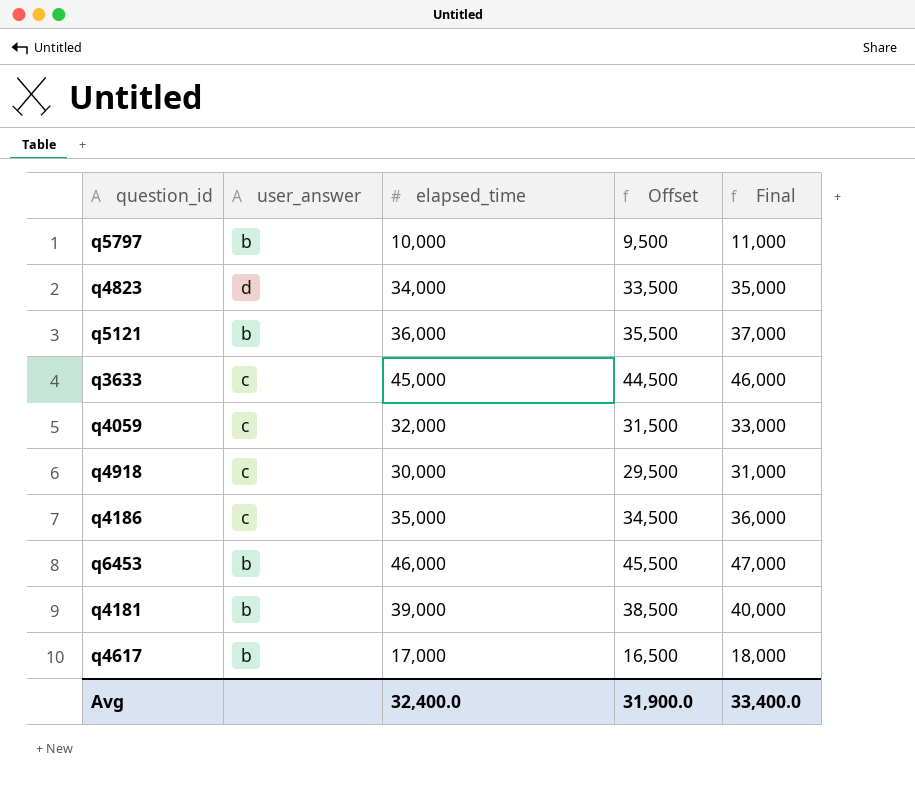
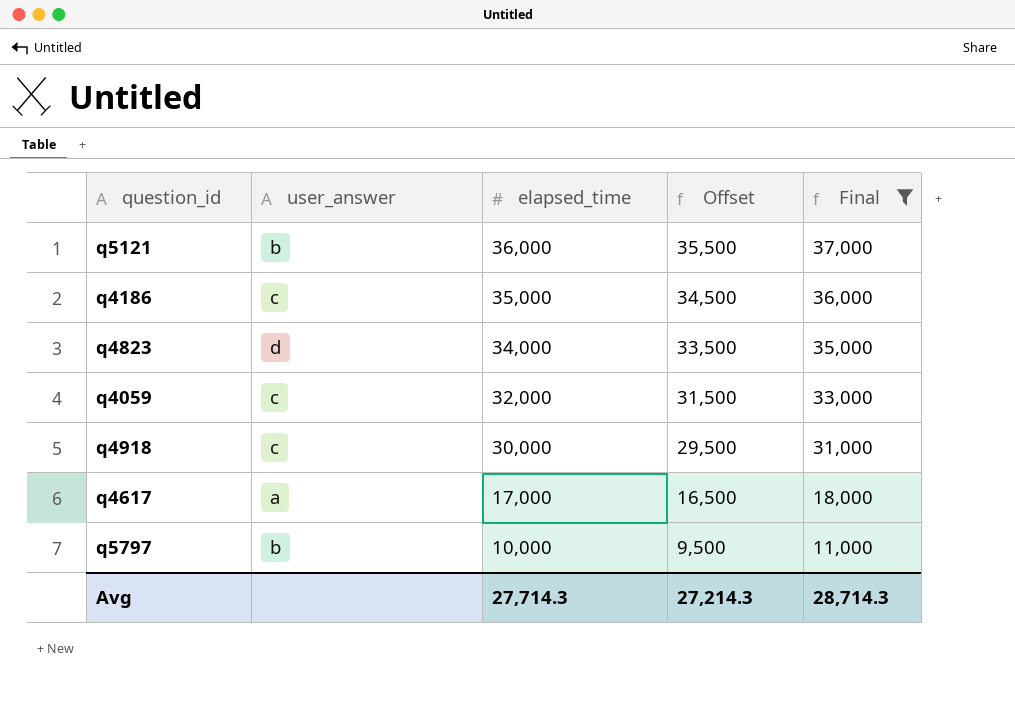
filter: none -> Final <= 37,000
row order: none -> elapsed_time descending
q4617 | user_answer: b -> a
Avg | elapsed_time: 32,400.0 -> 27,714.3
Avg | Offset: 31,900.0 -> 27,214.3
Avg | Final: 33,400.0 -> 28,714.3

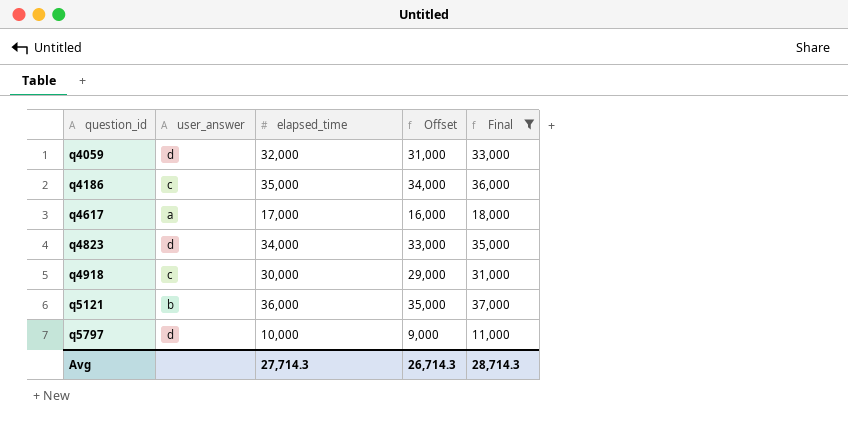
row order: elapsed_time descending -> question_id ascending
column Offset | formula: [elapsed_time] - 500 -> [elapsed_time] - 1000
q4059 | user_answer: c -> d
q5797 | user_answer: b -> d
Avg | Offset: 27,214.3 -> 26,714.3

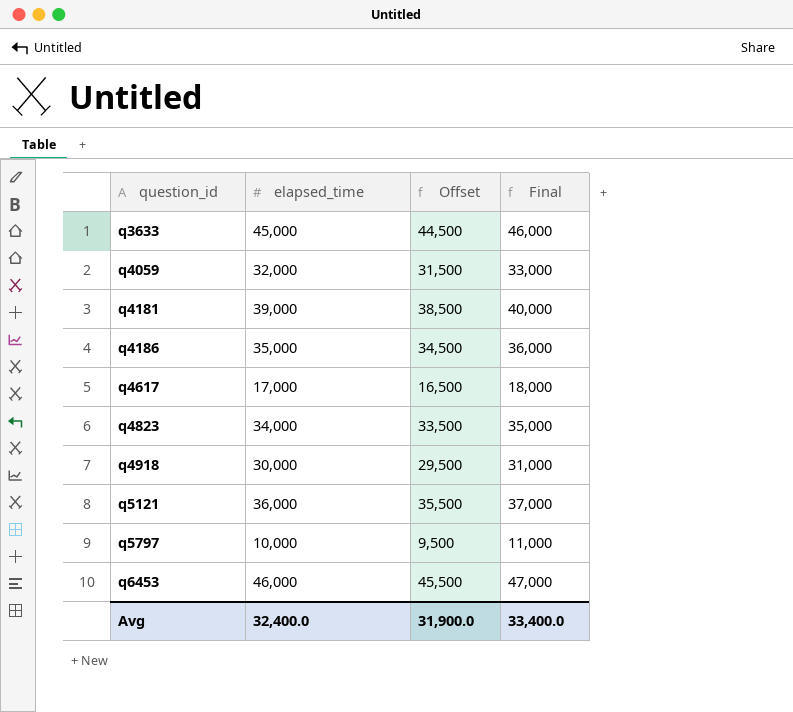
filter: Final <= 37,000 -> none
column user_answer | position: 2 -> none
column Offset | formula: [elapsed_time] - 1000 -> [elapsed_time] - 500
Avg | elapsed_time: 27,714.3 -> 32,400.0
Avg | Offset: 26,714.3 -> 31,900.0
Avg | Final: 28,714.3 -> 33,400.0

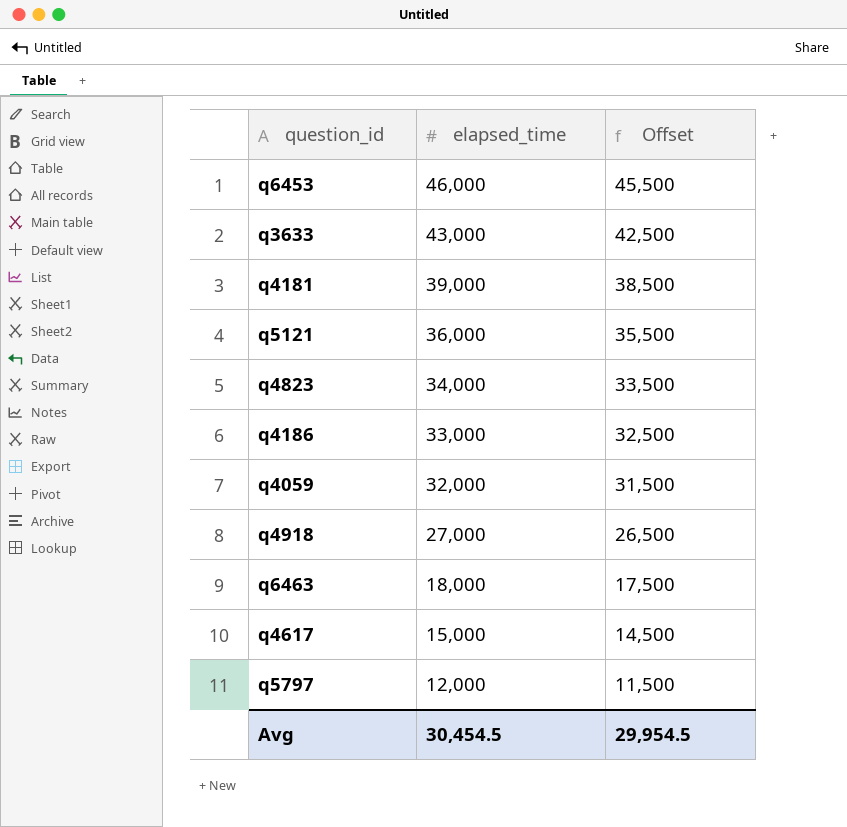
row order: question_id ascending -> elapsed_time descending
column Final | formula: [elapsed_time] + 1000 -> none
q3633 | elapsed_time: 45,000 -> 43,000
q3633 | Offset: 44,500 -> 42,500
q4186 | elapsed_time: 35,000 -> 33,000
q4186 | Offset: 34,500 -> 32,500
q4918 | elapsed_time: 30,000 -> 27,000
q4918 | Offset: 29,500 -> 26,500
row q6463: none -> 18,000 | 17,500
q4617 | elapsed_time: 17,000 -> 15,000
q4617 | Offset: 16,500 -> 14,500
q5797 | elapsed_time: 10,000 -> 12,000
q5797 | Offset: 9,500 -> 11,500
Avg | elapsed_time: 32,400.0 -> 30,454.5
Avg | Offset: 31,900.0 -> 29,954.5

